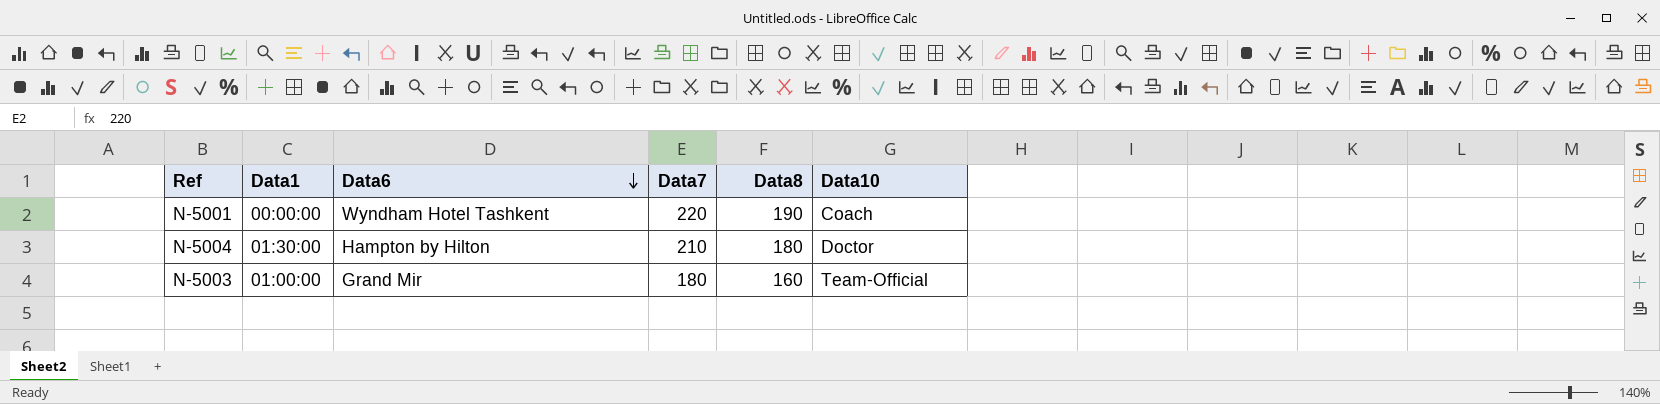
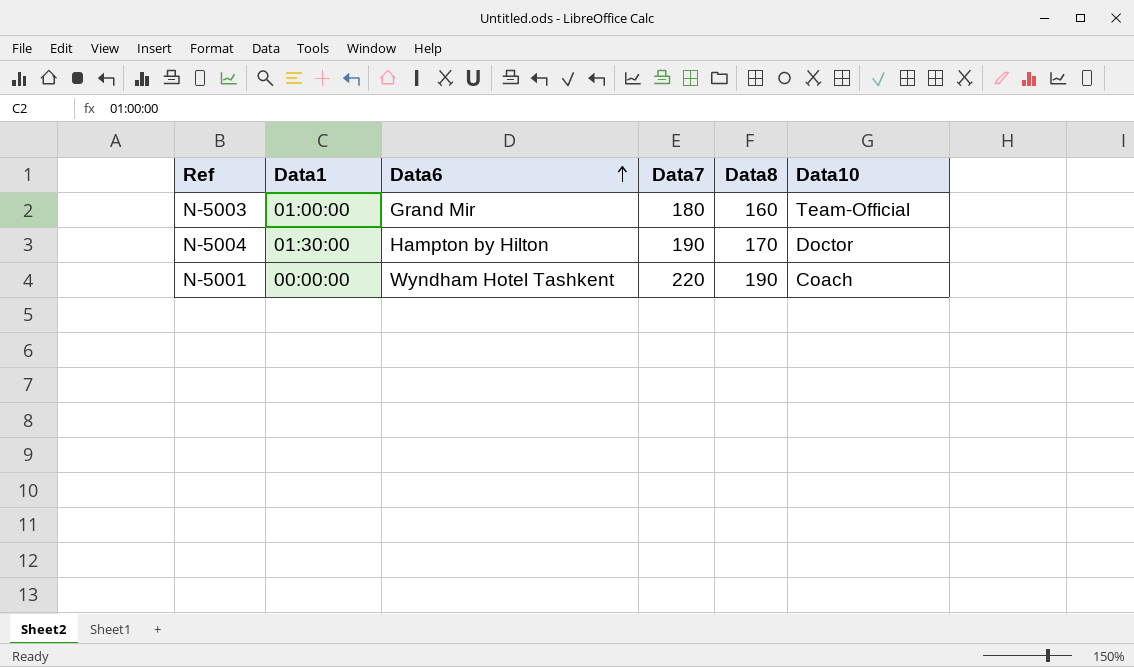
row order: Data6 descending -> Data6 ascending
N-5004 | Data7: 210 -> 190
N-5004 | Data8: 180 -> 170

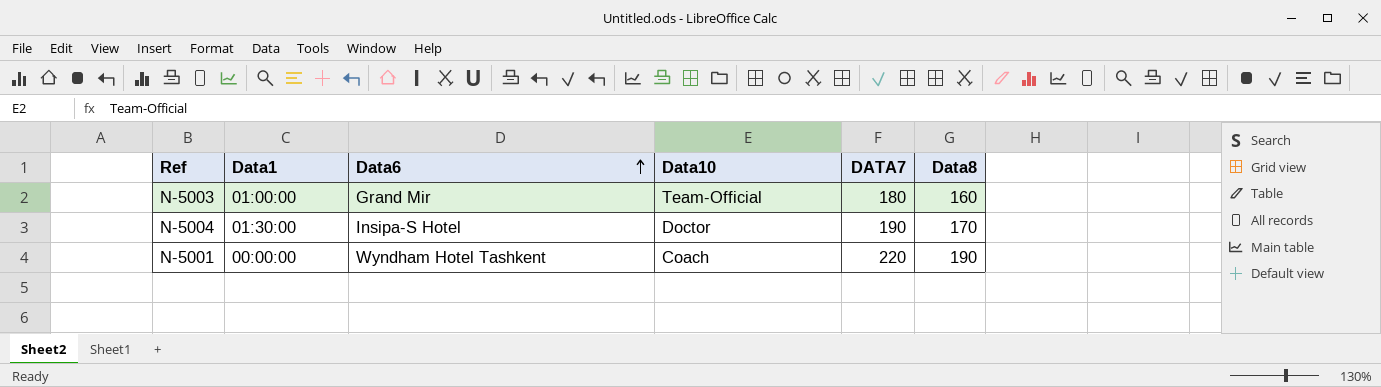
column Data10 | position: 6 -> 4
column name: Data7 -> DATA7
N-5004 | Data6: Hampton by Hilton -> Insipa-S Hotel

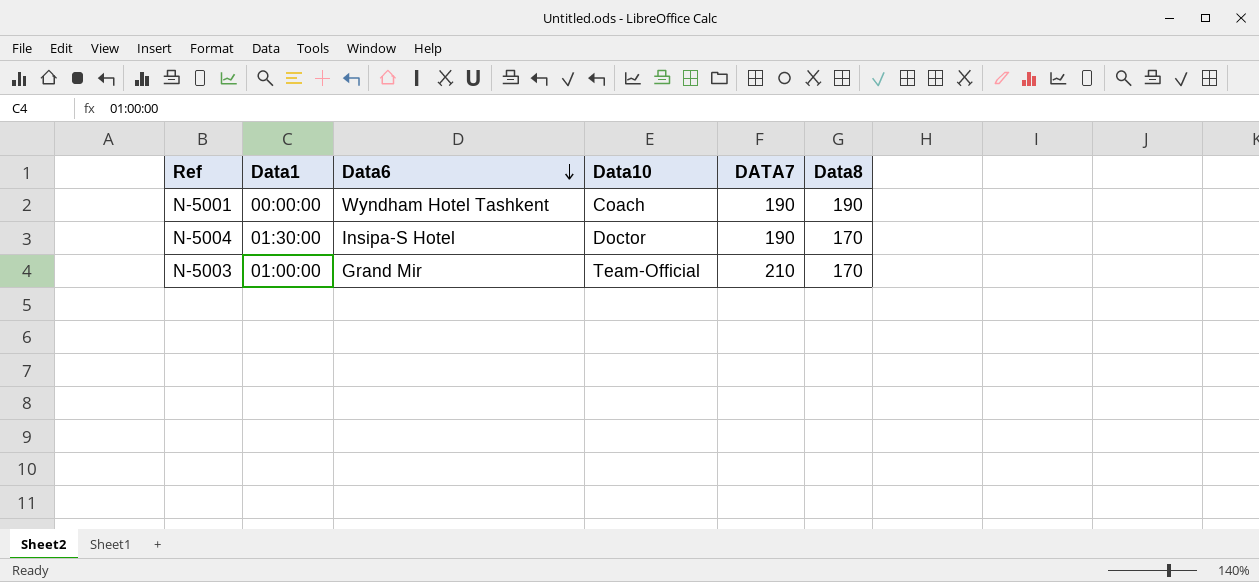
row order: Data6 ascending -> Data6 descending
N-5001 | DATA7: 220 -> 190
N-5003 | DATA7: 180 -> 210
N-5003 | Data8: 160 -> 170

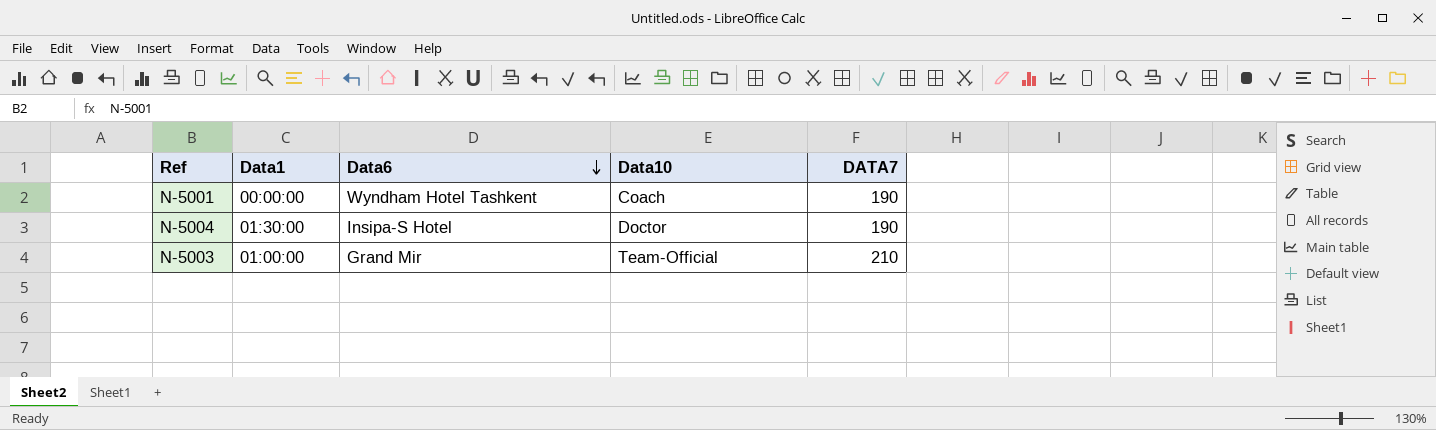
column Data8 | position: 6 -> none

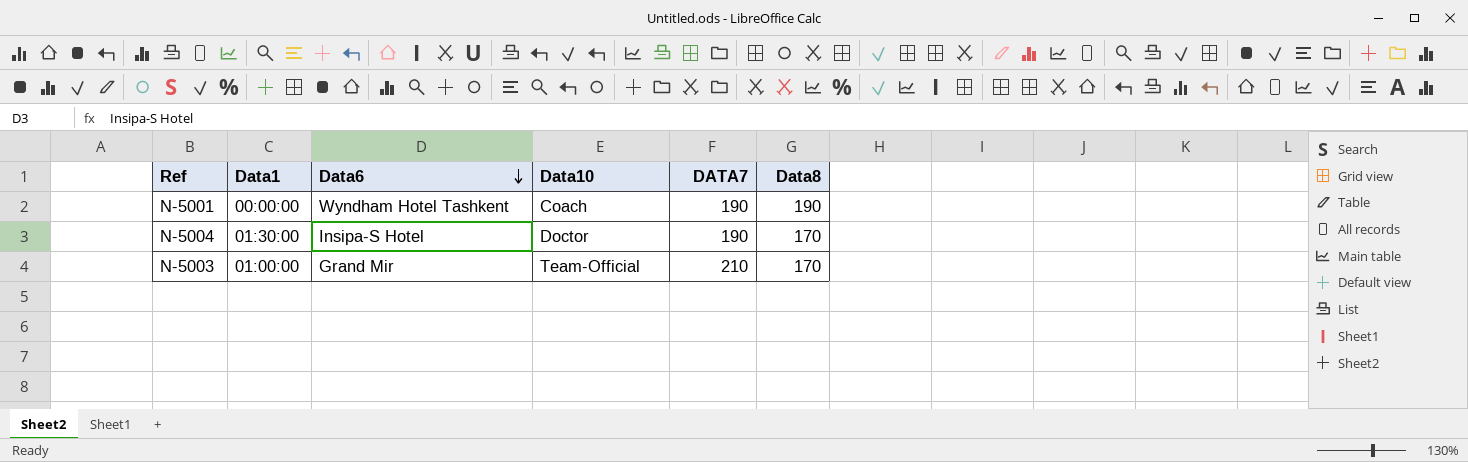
column Data8 | position: none -> 6

